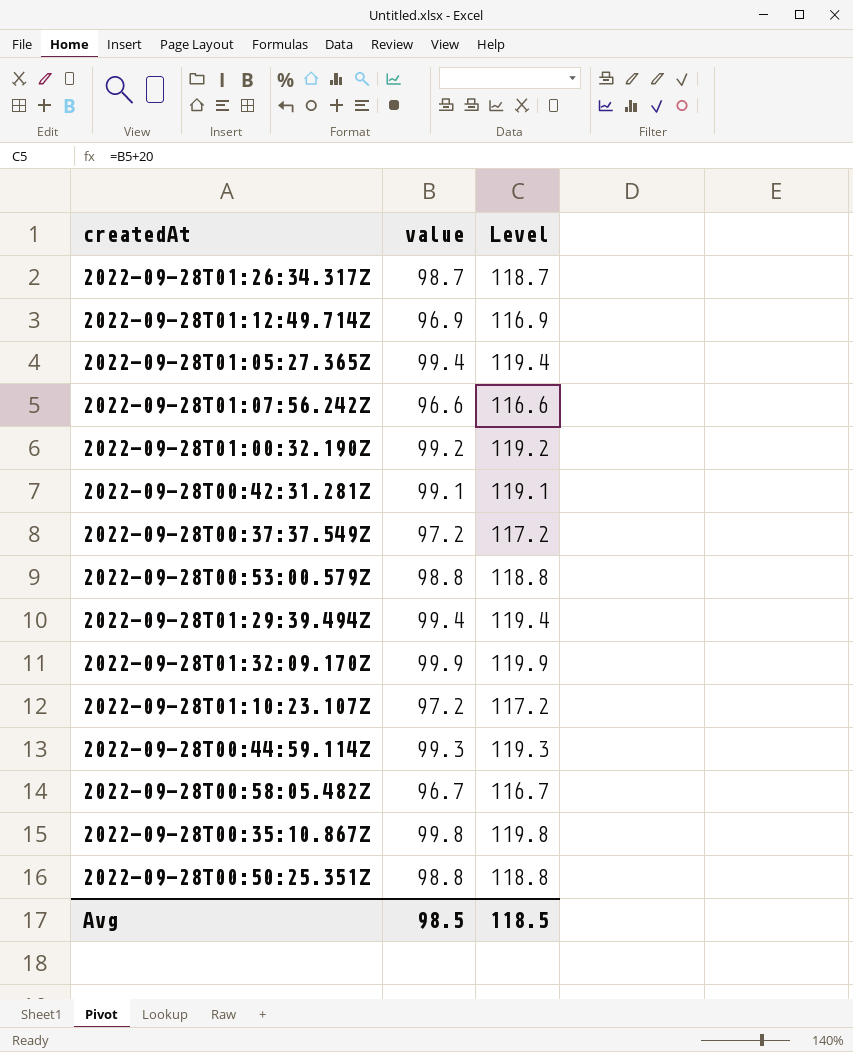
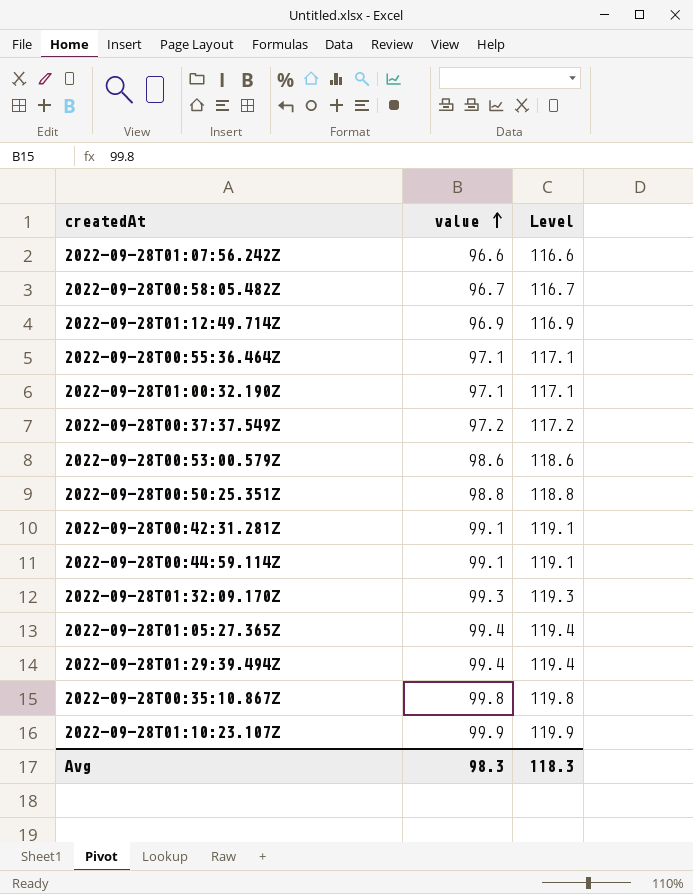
row order: none -> value ascending
row 2022-09-28T01:26:34.317Z: 98.7 | 118.7 -> none
row 2022-09-28T00:55:36.464Z: none -> 97.1 | 117.1
2022-09-28T01:00:32.190Z | value: 99.2 -> 97.1
2022-09-28T01:00:32.190Z | Level: 119.2 -> 117.1
2022-09-28T00:53:00.579Z | value: 98.8 -> 98.6
2022-09-28T00:53:00.579Z | Level: 118.8 -> 118.6
2022-09-28T00:44:59.114Z | value: 99.3 -> 99.1
2022-09-28T00:44:59.114Z | Level: 119.3 -> 119.1
2022-09-28T01:32:09.170Z | value: 99.9 -> 99.3
2022-09-28T01:32:09.170Z | Level: 119.9 -> 119.3
2022-09-28T01:10:23.107Z | value: 97.2 -> 99.9
2022-09-28T01:10:23.107Z | Level: 117.2 -> 119.9
Avg | value: 98.5 -> 98.3
Avg | Level: 118.5 -> 118.3

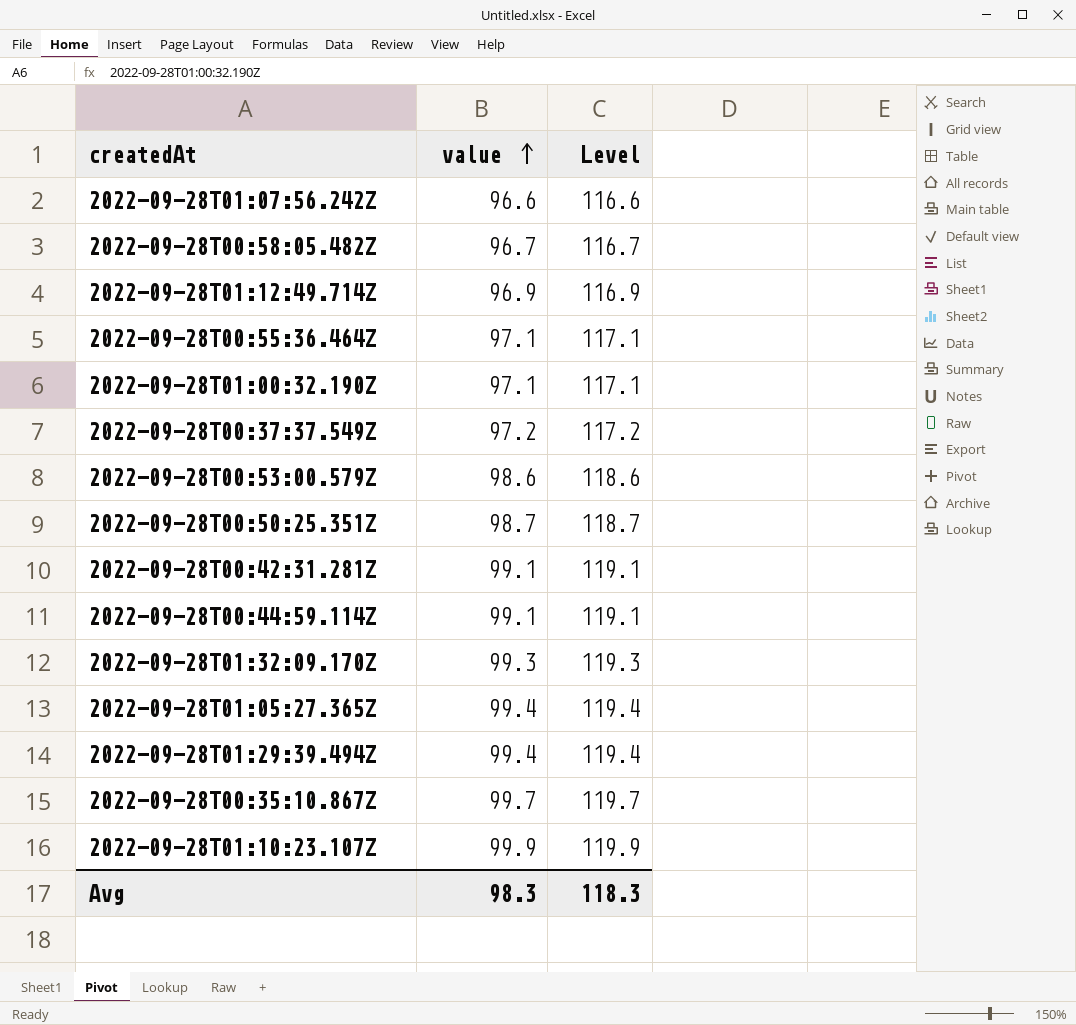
2022-09-28T00:50:25.351Z | value: 98.8 -> 98.7
2022-09-28T00:50:25.351Z | Level: 118.8 -> 118.7
2022-09-28T00:35:10.867Z | value: 99.8 -> 99.7
2022-09-28T00:35:10.867Z | Level: 119.8 -> 119.7

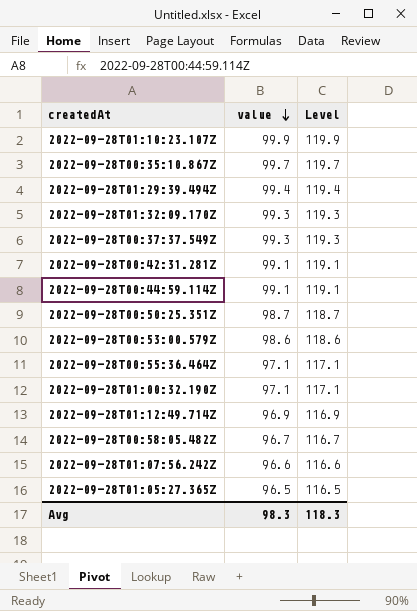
row order: value ascending -> value descending
2022-09-28T00:37:37.549Z | value: 97.2 -> 99.3
2022-09-28T00:37:37.549Z | Level: 117.2 -> 119.3
2022-09-28T01:05:27.365Z | value: 99.4 -> 96.5
2022-09-28T01:05:27.365Z | Level: 119.4 -> 116.5

